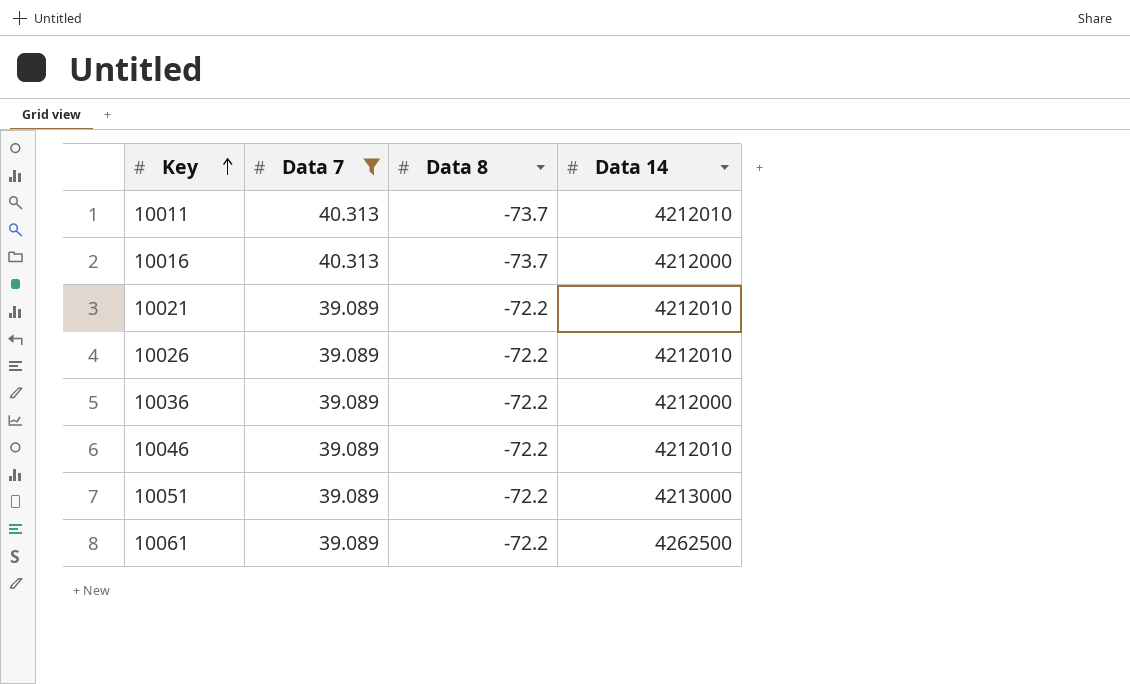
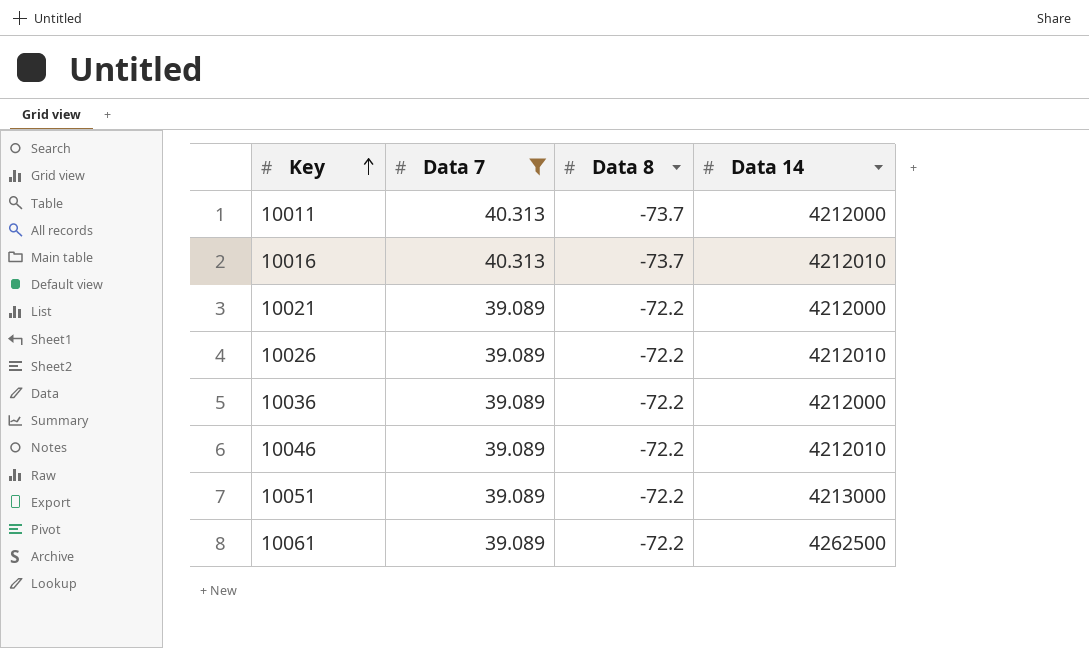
10011 | Data 14: 4212010 -> 4212000
10016 | Data 14: 4212000 -> 4212010
10021 | Data 14: 4212010 -> 4212000

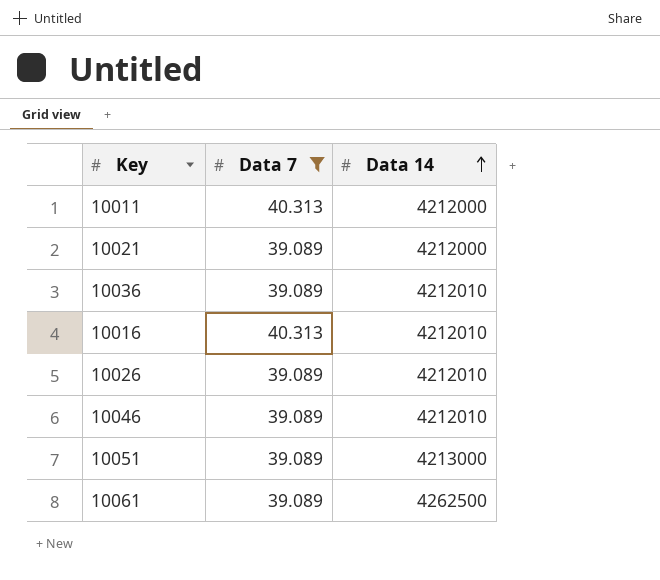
row order: Key ascending -> Data 14 ascending
column Data 8 | position: 3 -> none
10036 | Data 14: 4212000 -> 4212010

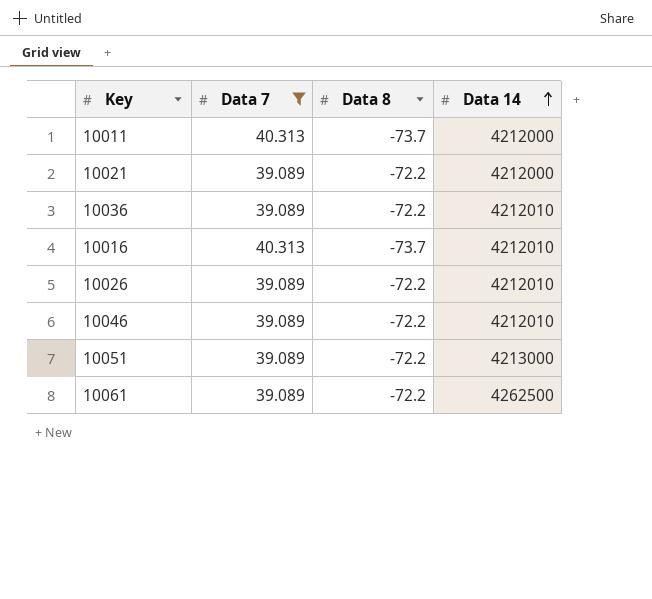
column Data 8 | position: none -> 3

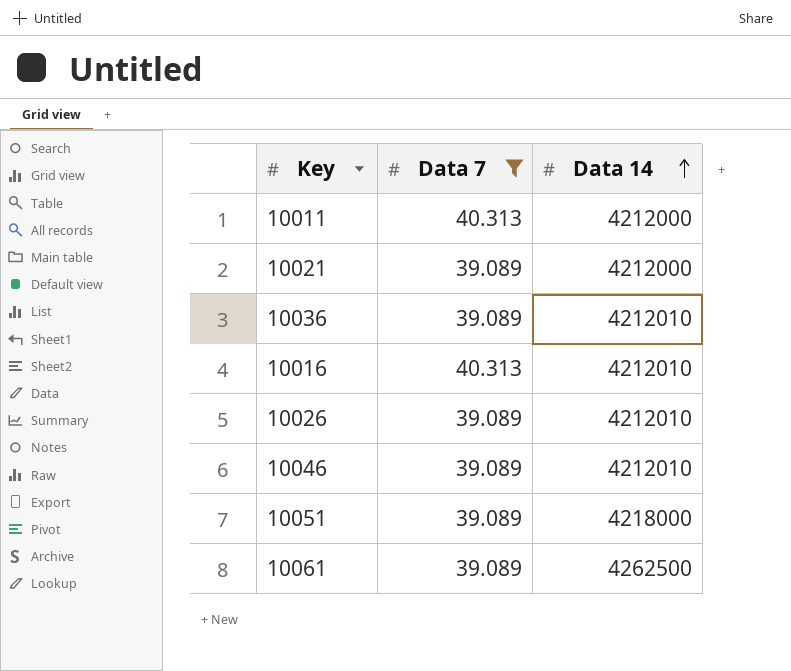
column Data 8 | position: 3 -> none
10051 | Data 14: 4213000 -> 4218000

